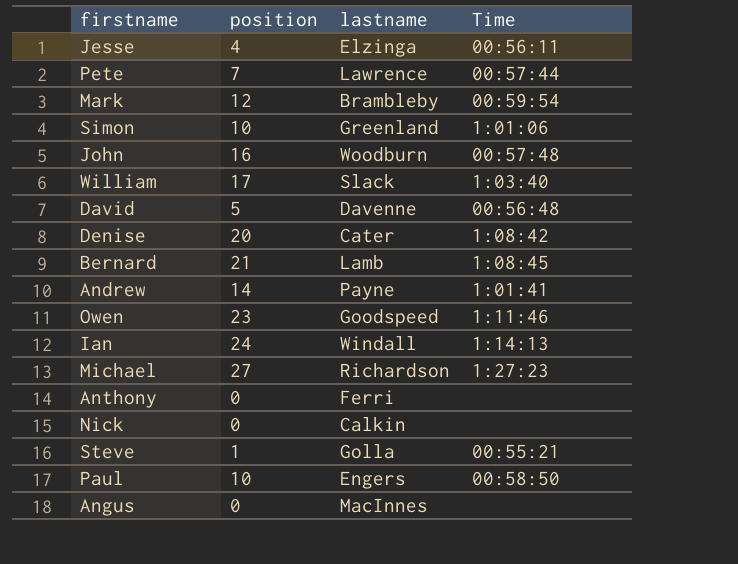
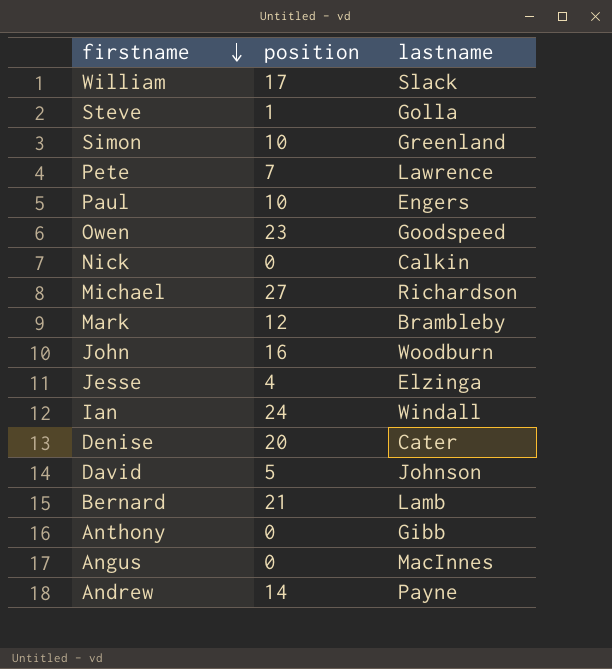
row order: none -> firstname descending
column Time | position: 4 -> none
David | lastname: Davenne -> Johnson
Anthony | lastname: Ferri -> Gibb

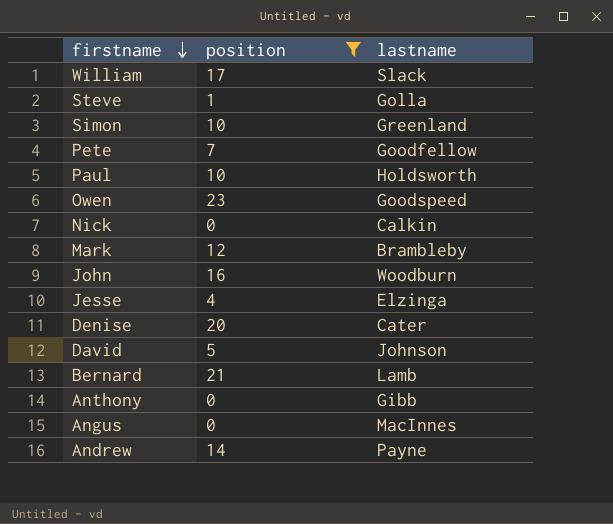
filter: none -> position <= 23
Pete | lastname: Lawrence -> Goodfellow
Paul | lastname: Engers -> Holdsworth

